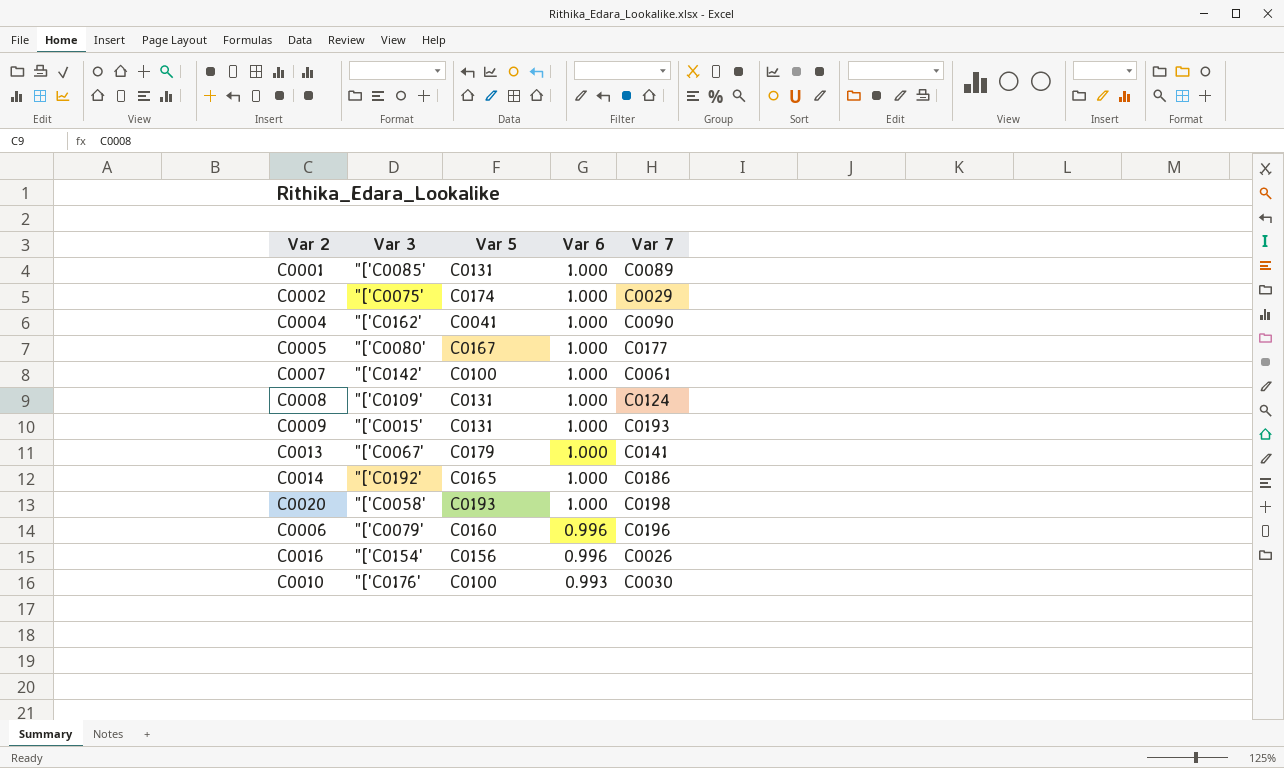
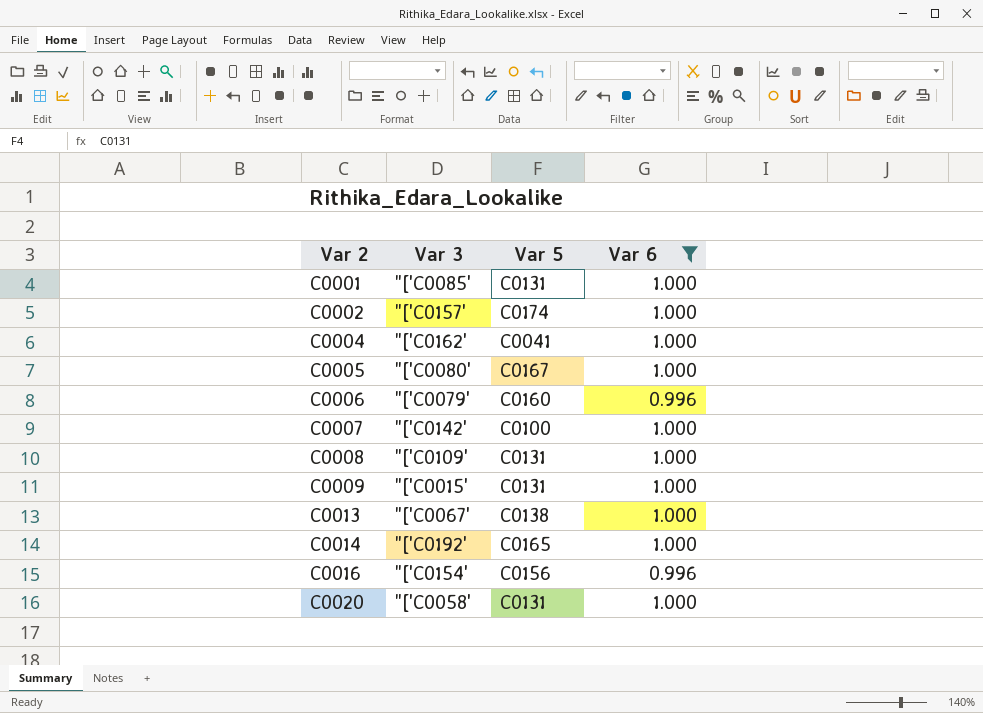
filter: none -> Var 6 != 0.993
row order: Var 6 descending -> Var 2 ascending
column Var 7 | position: 5 -> none
C0002 | Var 3: "['C0075' -> "['C0157'
C0013 | Var 5: C0179 -> C0138
C0020 | Var 5: C0193 -> C0131

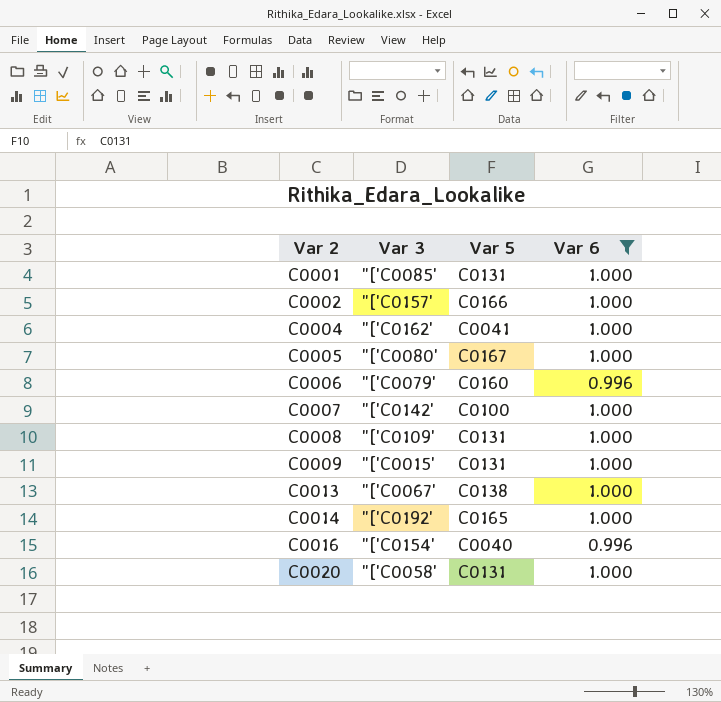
C0002 | Var 5: C0174 -> C0166
C0016 | Var 5: C0156 -> C0040

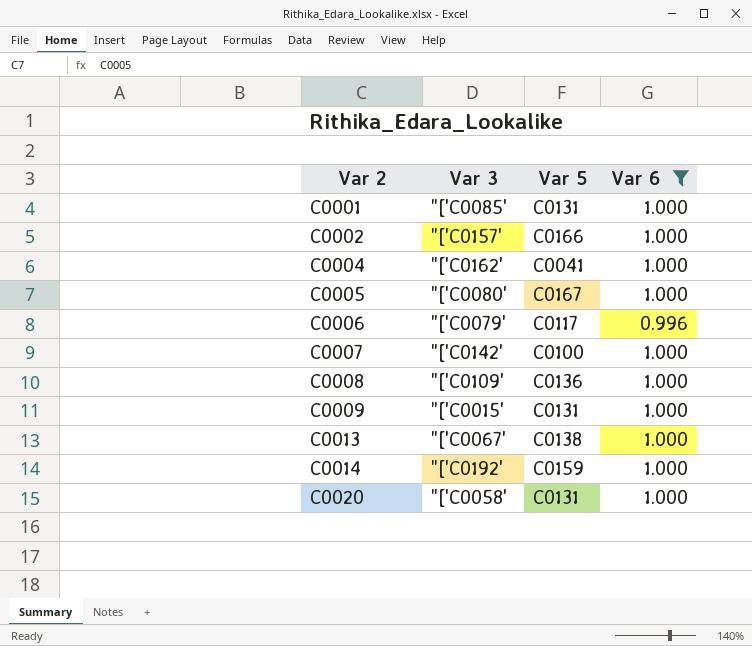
row C0016: "['C0154' | C0040 | 0.996 -> none
C0006 | Var 5: C0160 -> C0117
C0008 | Var 5: C0131 -> C0136
C0014 | Var 5: C0165 -> C0159

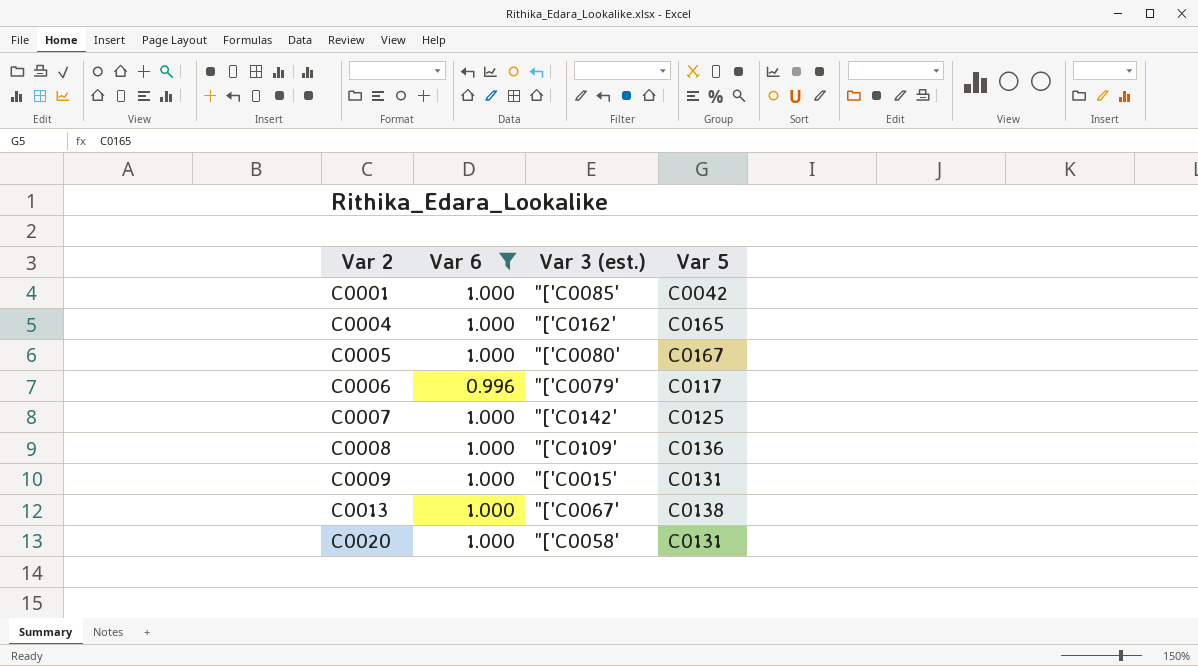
column Var 6 | position: 4 -> 2
column name: Var 3 -> Var 3 (est.)
row C0002: "['C0157' | C0166 | 1.000 -> none
row C0014: "['C0192' | C0159 | 1.000 -> none
C0001 | Var 5: C0131 -> C0042
C0004 | Var 5: C0041 -> C0165
C0007 | Var 5: C0100 -> C0125

